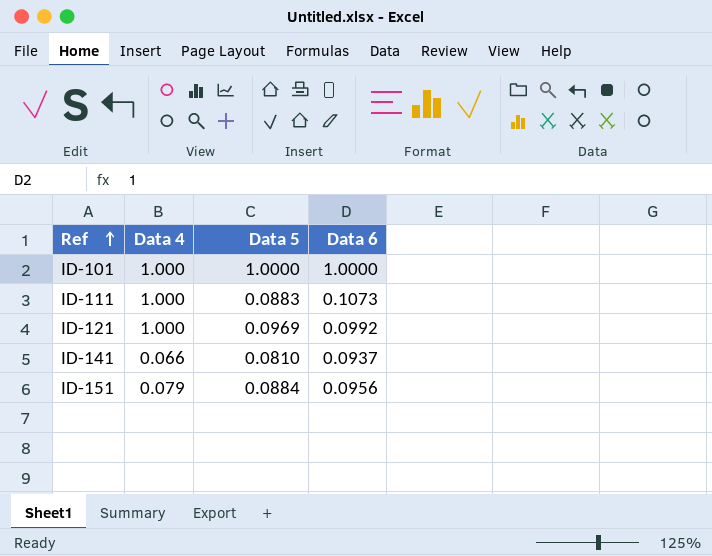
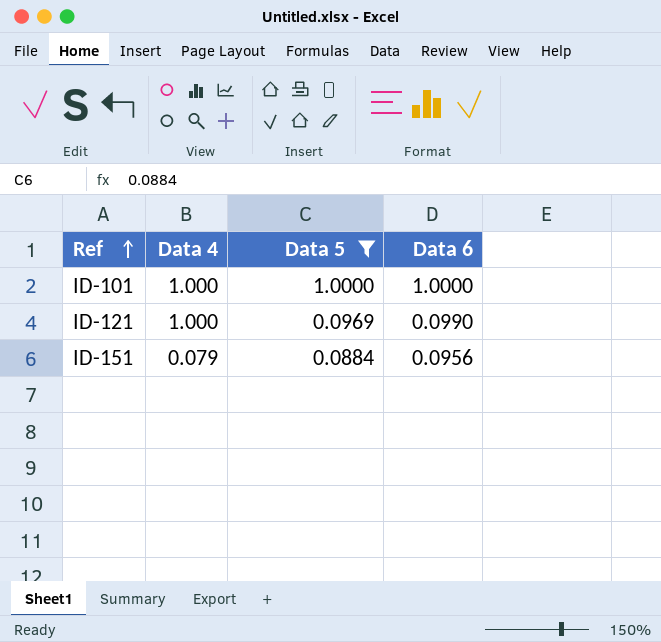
filter: none -> Data 5 >= 0.0884
ID-121 | Data 6: 0.0992 -> 0.0990

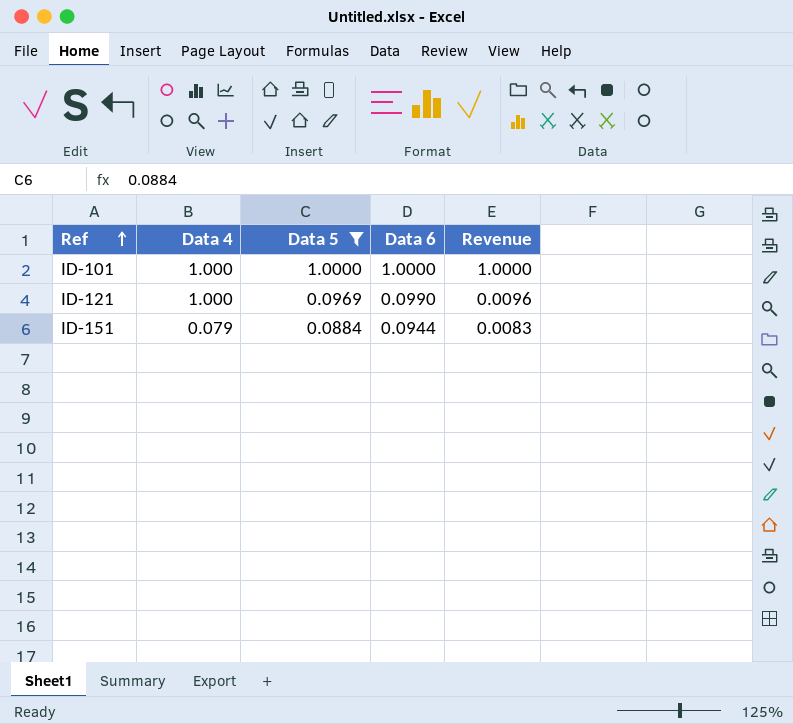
column Revenue | formula: none -> [Data 5] * [Data 6]
ID-151 | Data 6: 0.0956 -> 0.0944

